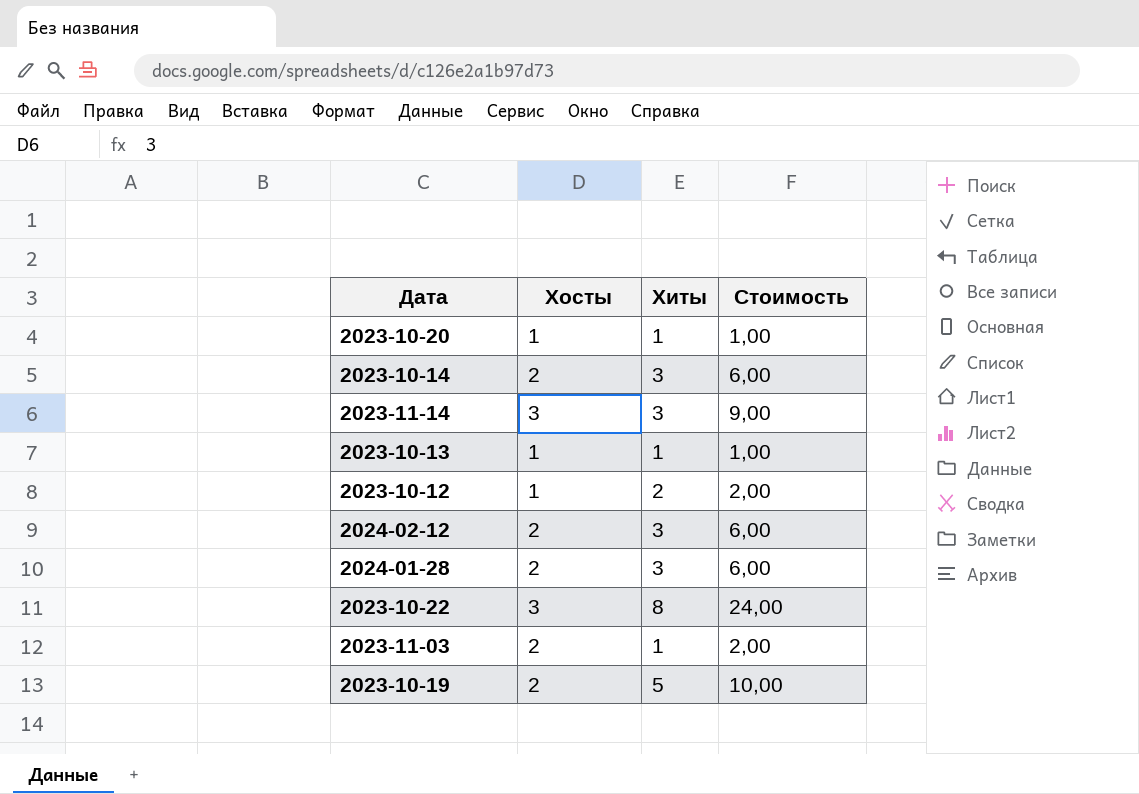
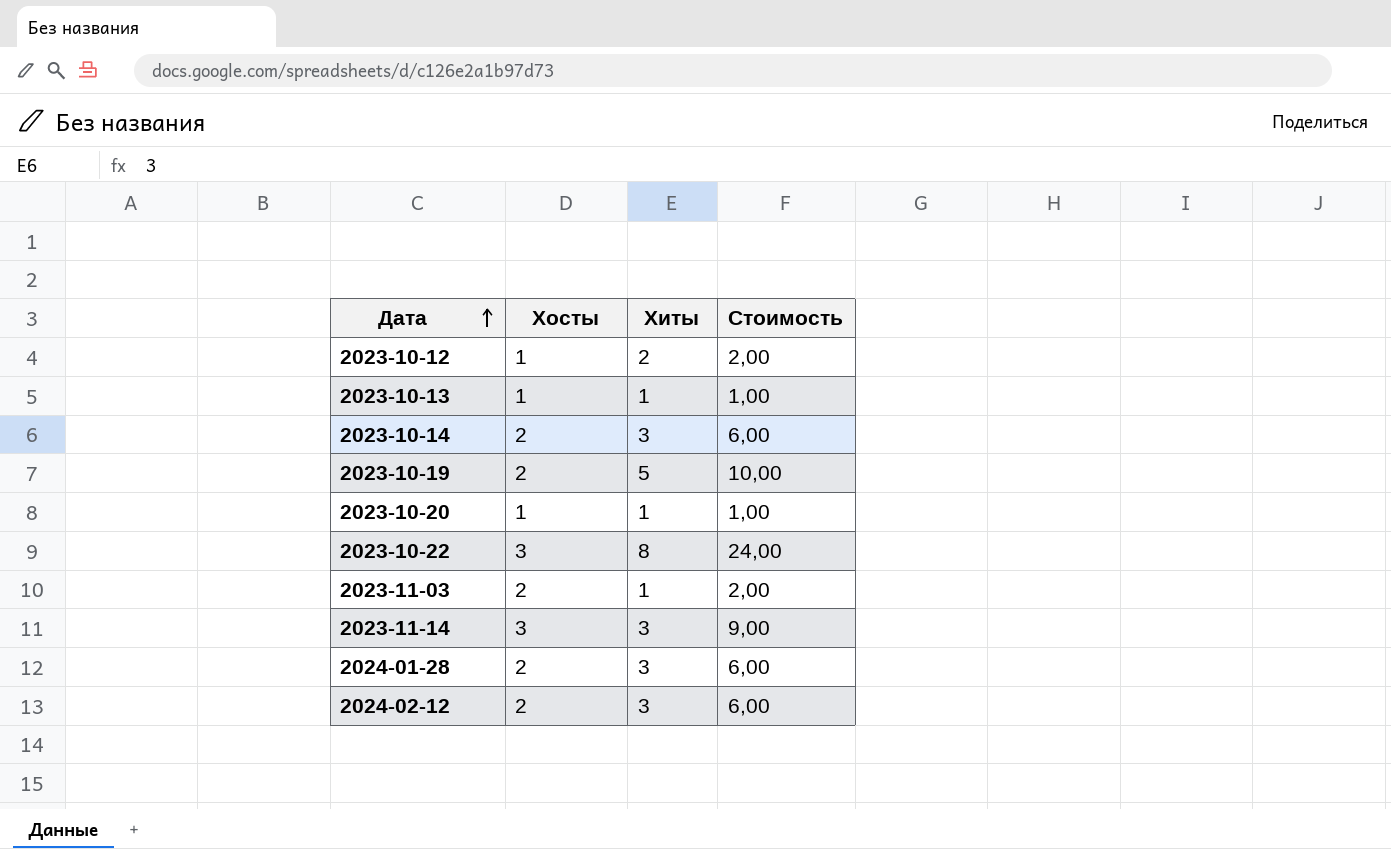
row order: none -> Дата ascending

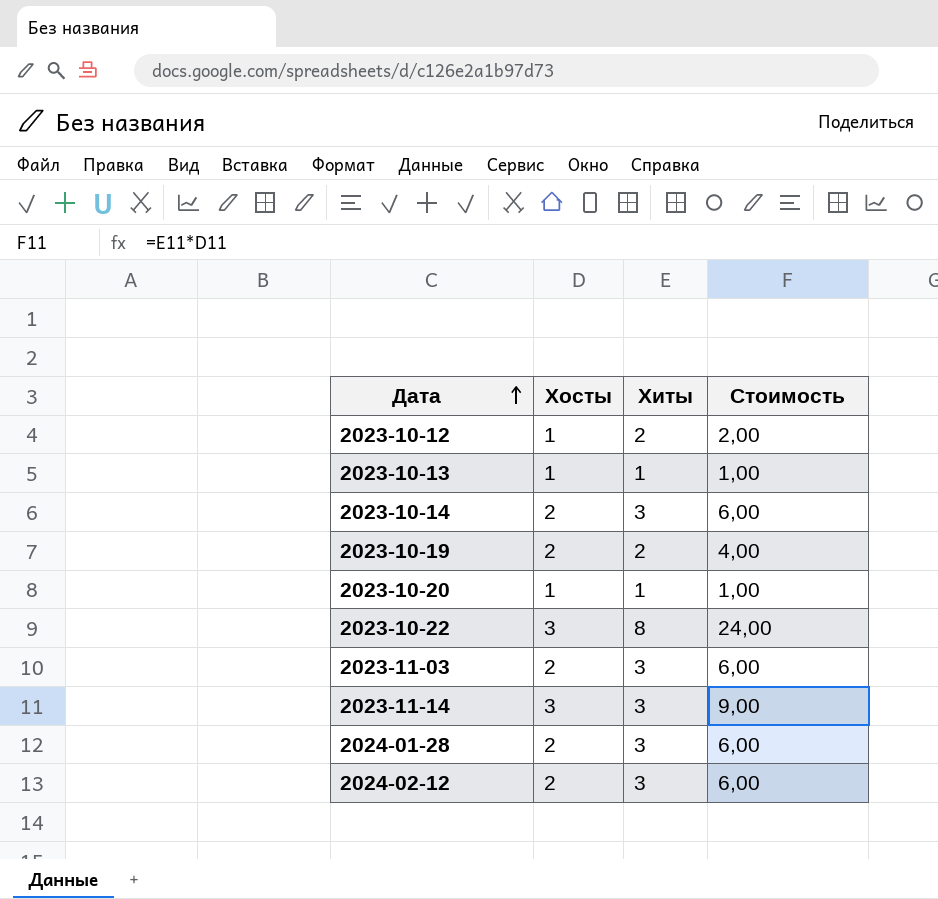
2023-10-19 | Хиты: 5 -> 2
2023-10-19 | Стоимость: 10,00 -> 4,00
2023-11-03 | Хиты: 1 -> 3
2023-11-03 | Стоимость: 2,00 -> 6,00

